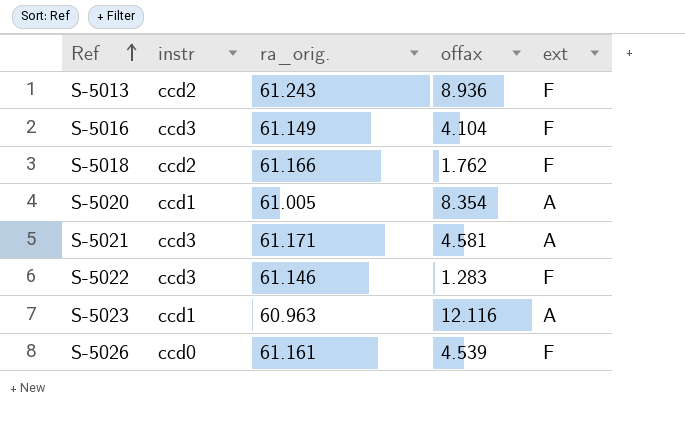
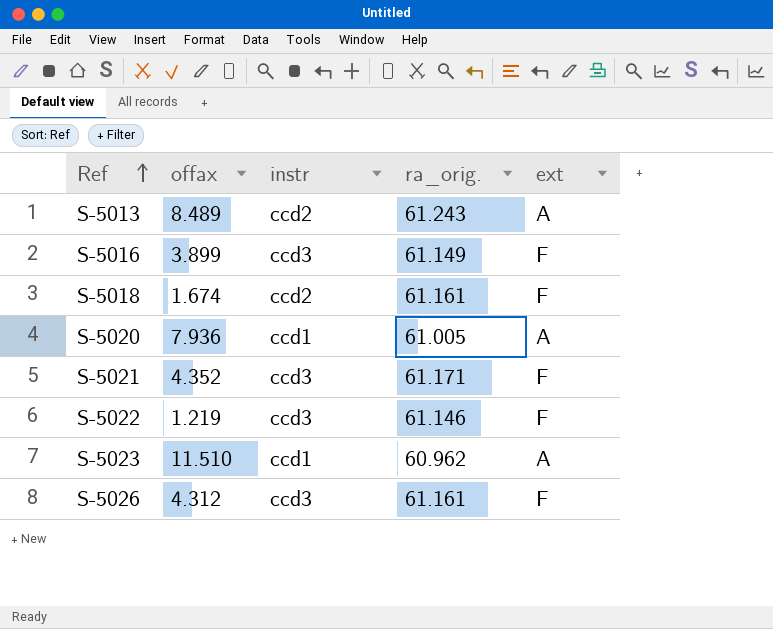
column offax | position: 4 -> 2
S-5013 | offax: 8.936 -> 8.489
S-5013 | ext: F -> A
S-5016 | offax: 4.104 -> 3.899
S-5018 | offax: 1.762 -> 1.674
S-5018 | ra_orig.: 61.166 -> 61.161
S-5020 | offax: 8.354 -> 7.936
S-5021 | offax: 4.581 -> 4.352
S-5021 | ext: A -> F
S-5022 | offax: 1.283 -> 1.219
S-5023 | offax: 12.116 -> 11.510
S-5023 | ra_orig.: 60.963 -> 60.962
S-5026 | offax: 4.539 -> 4.312
S-5026 | instr: ccd0 -> ccd3

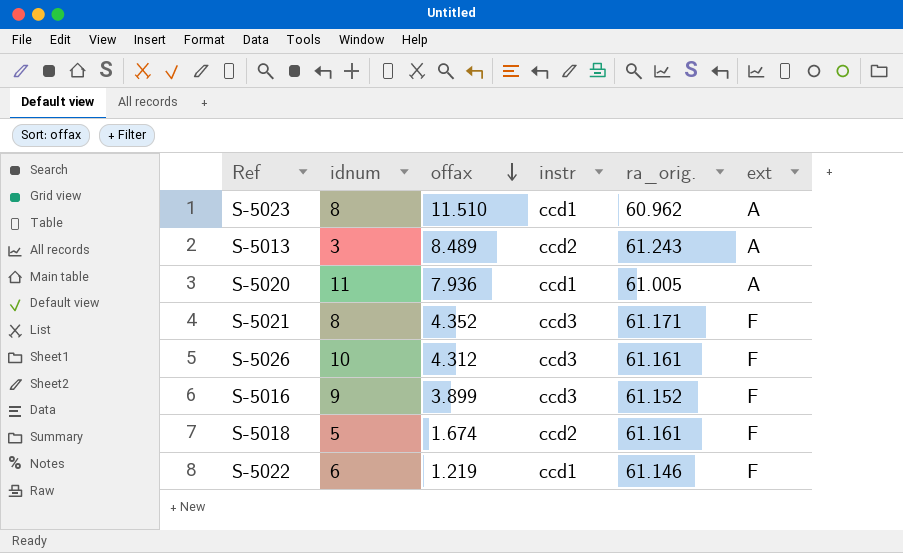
row order: Ref ascending -> offax descending
column idnum | position: none -> 2
S-5016 | ra_orig.: 61.149 -> 61.152
S-5022 | instr: ccd3 -> ccd1

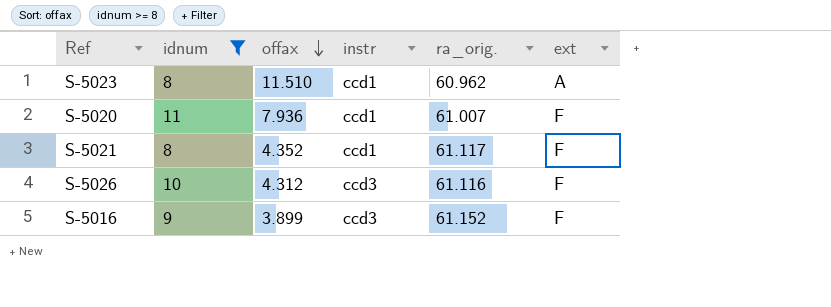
filter: none -> idnum >= 8
S-5020 | ra_orig.: 61.005 -> 61.007
S-5020 | ext: A -> F
S-5021 | instr: ccd3 -> ccd1
S-5021 | ra_orig.: 61.171 -> 61.117
S-5026 | ra_orig.: 61.161 -> 61.116

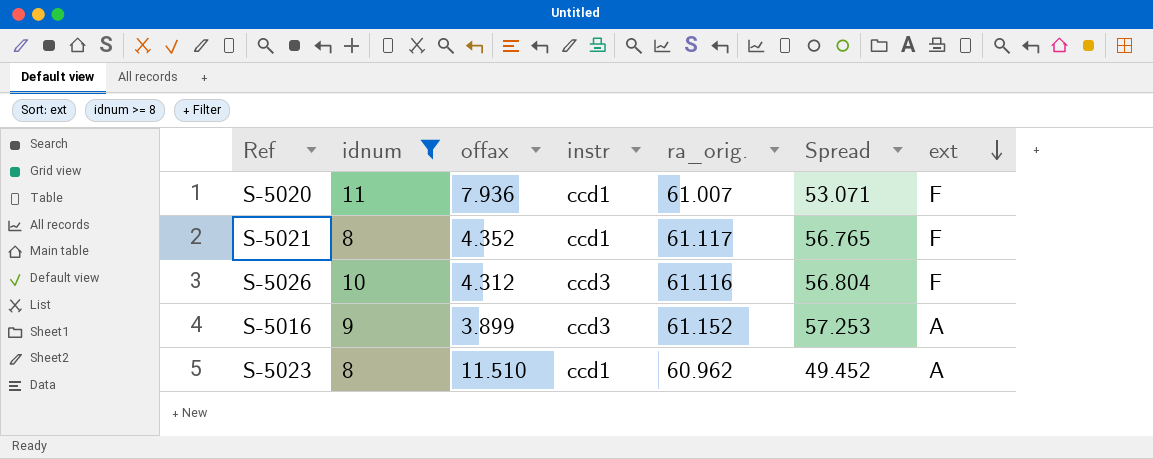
row order: offax descending -> ext descending
column Spread | formula: none -> [ra_orig.] - [offax]
S-5016 | ext: F -> A

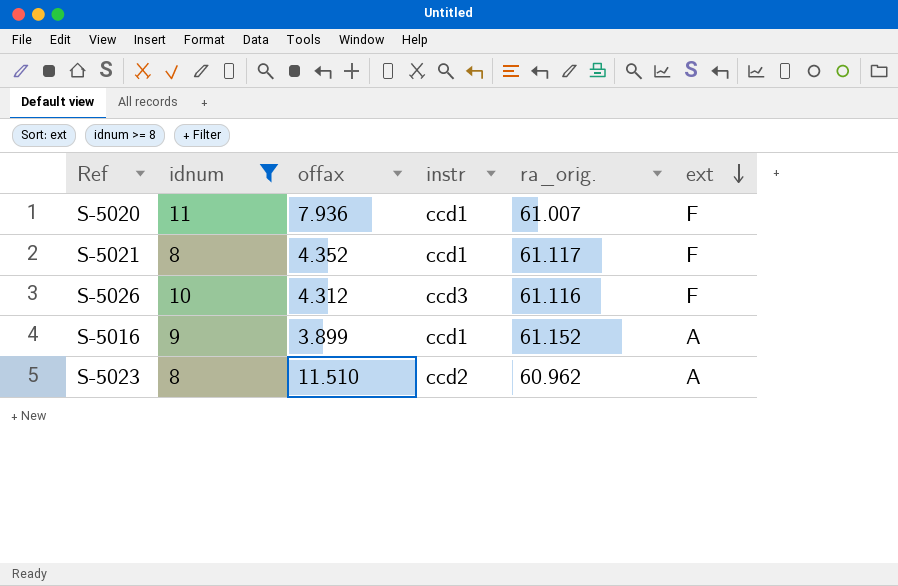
column Spread | formula: [ra_orig.] - [offax] -> none
S-5016 | instr: ccd3 -> ccd1
S-5023 | instr: ccd1 -> ccd2

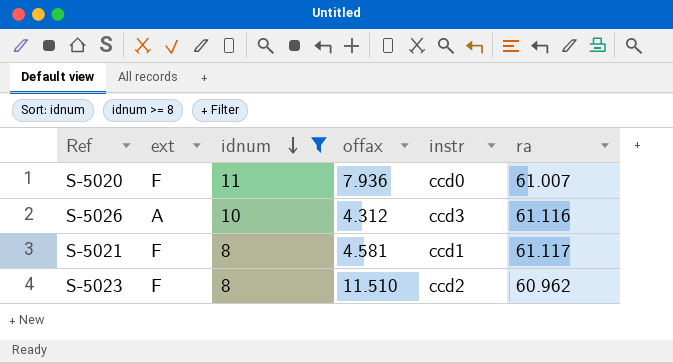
row order: ext descending -> idnum descending
column ext | position: 6 -> 2
column name: ra_orig. -> ra
row S-5016: 9 | 3.899 | ccd1 | 61.152 | A -> none
S-5020 | instr: ccd1 -> ccd0
S-5026 | ext: F -> A
S-5021 | offax: 4.352 -> 4.581
S-5023 | ext: A -> F

